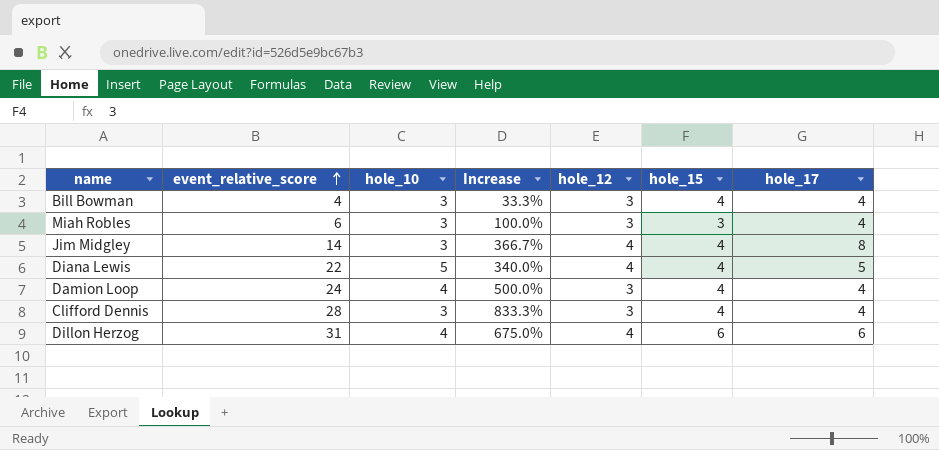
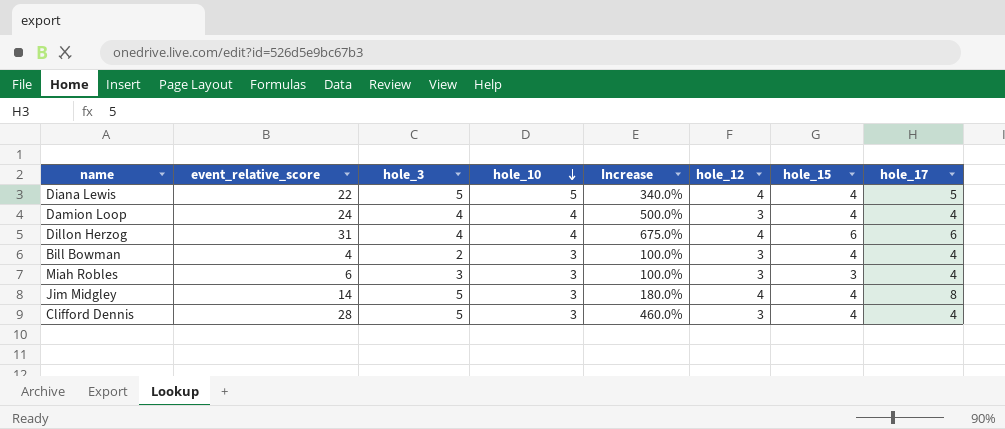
row order: event_relative_score ascending -> hole_10 descending
column hole_3 | position: none -> 3
column Increase | formula: ([event_relative_score] - [hole_10]) / [hole_10] -> ([event_relative_score] - [hole_3]) / [hole_3]

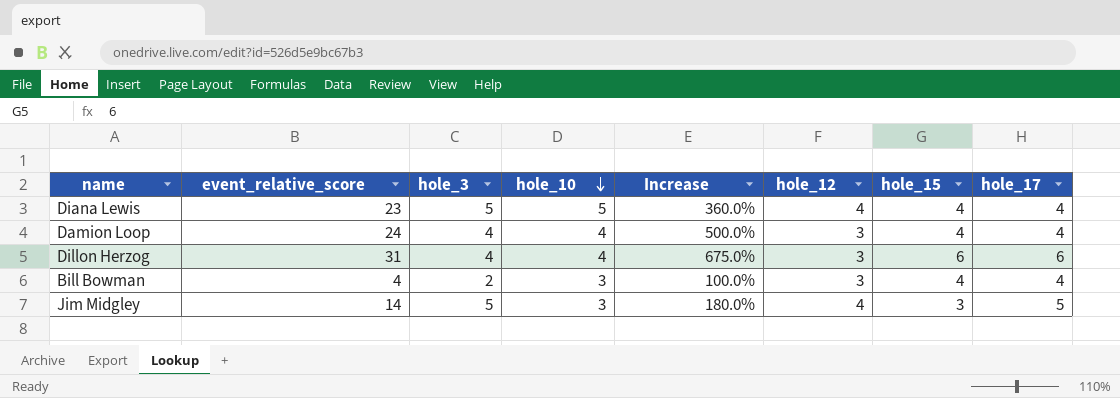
row Miah Robles: 6 | 3 | 3 | 100.0% | 3 | 3 | 4 -> none
row Clifford Dennis: 28 | 5 | 3 | 460.0% | 3 | 4 | 4 -> none
Diana Lewis | event_relative_score: 22 -> 23
Diana Lewis | Increase: 340.0% -> 360.0%
Diana Lewis | hole_17: 5 -> 4
Dillon Herzog | hole_12: 4 -> 3
Jim Midgley | hole_15: 4 -> 3
Jim Midgley | hole_17: 8 -> 5

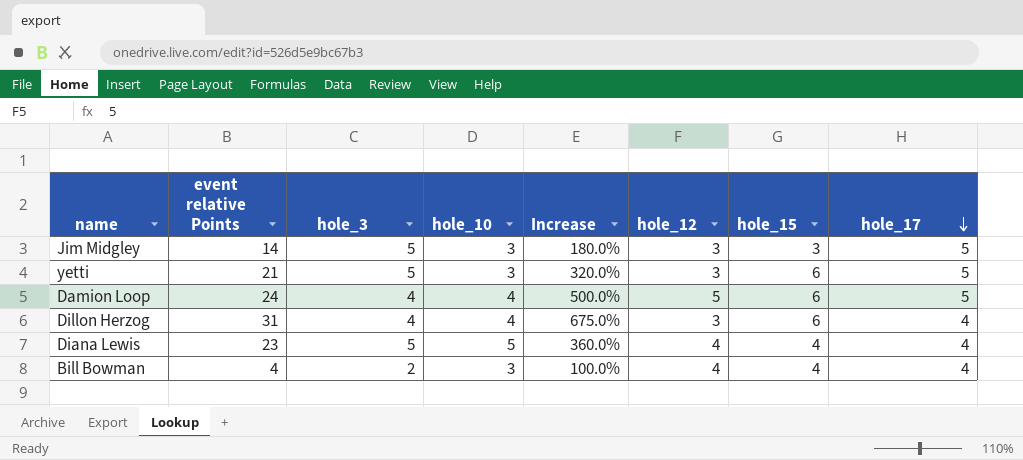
row order: hole_10 descending -> hole_17 descending
column name: event_relative_score -> event relative Points
Jim Midgley | hole_12: 4 -> 3
row yetti: none -> 21 | 5 | 3 | 320.0% | 3 | 6 | 5
Damion Loop | hole_12: 3 -> 5
Damion Loop | hole_15: 4 -> 6
Damion Loop | hole_17: 4 -> 5
Dillon Herzog | hole_17: 6 -> 4
Bill Bowman | hole_12: 3 -> 4

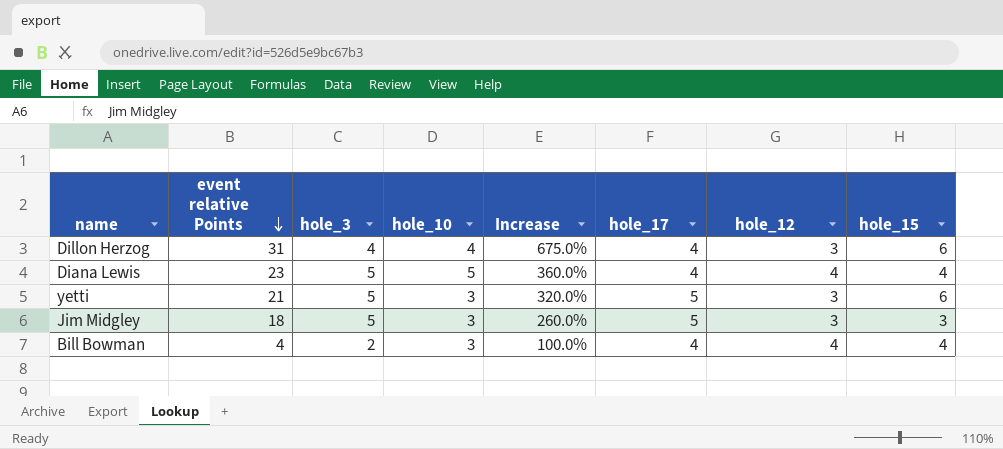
row order: hole_17 descending -> event relative Points descending
column hole_17 | position: 8 -> 6
row Damion Loop: 24 | 4 | 4 | 500.0% | 5 | 6 | 5 -> none
Jim Midgley | event relative Points: 14 -> 18
Jim Midgley | Increase: 180.0% -> 260.0%

